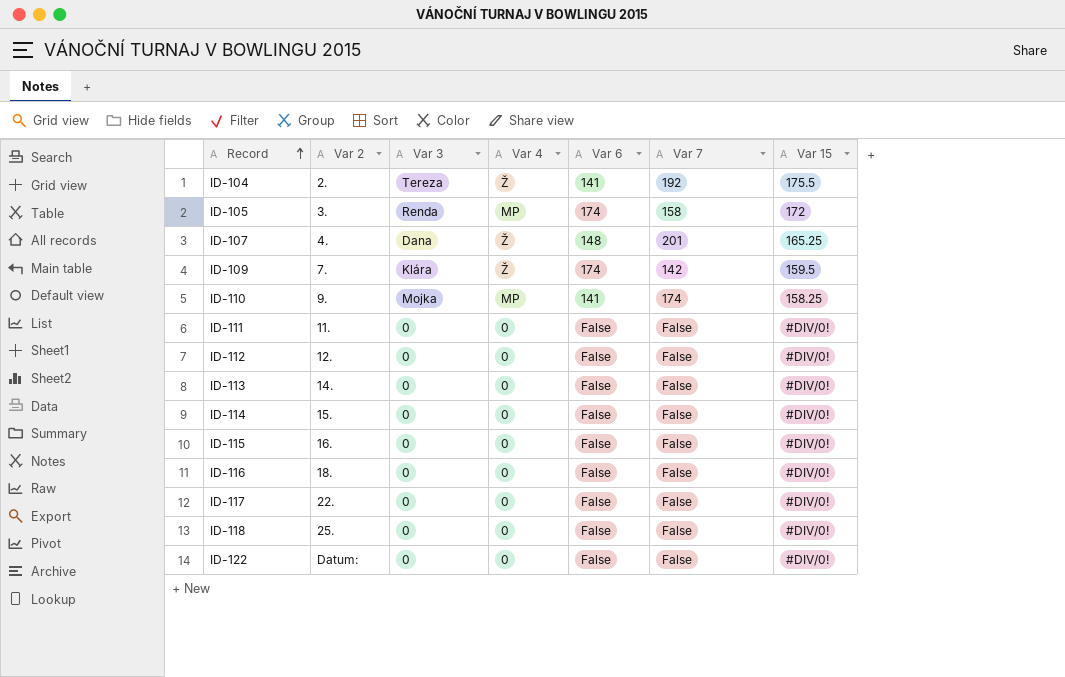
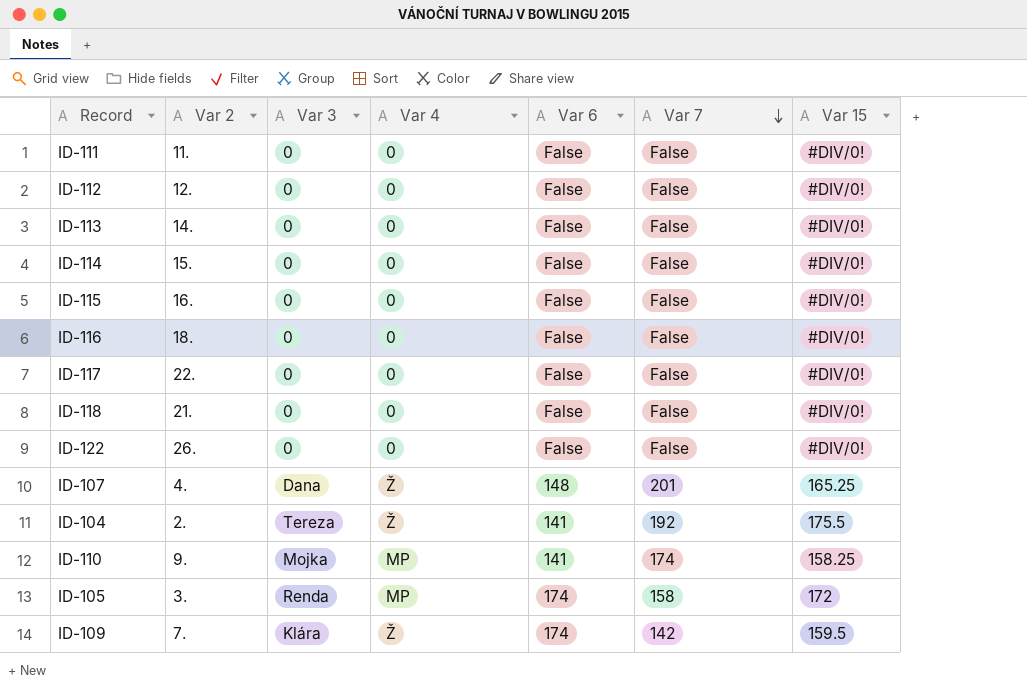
row order: Record ascending -> Var 7 descending
ID-118 | Var 2: 25. -> 21.
ID-122 | Var 2: Datum: -> 26.

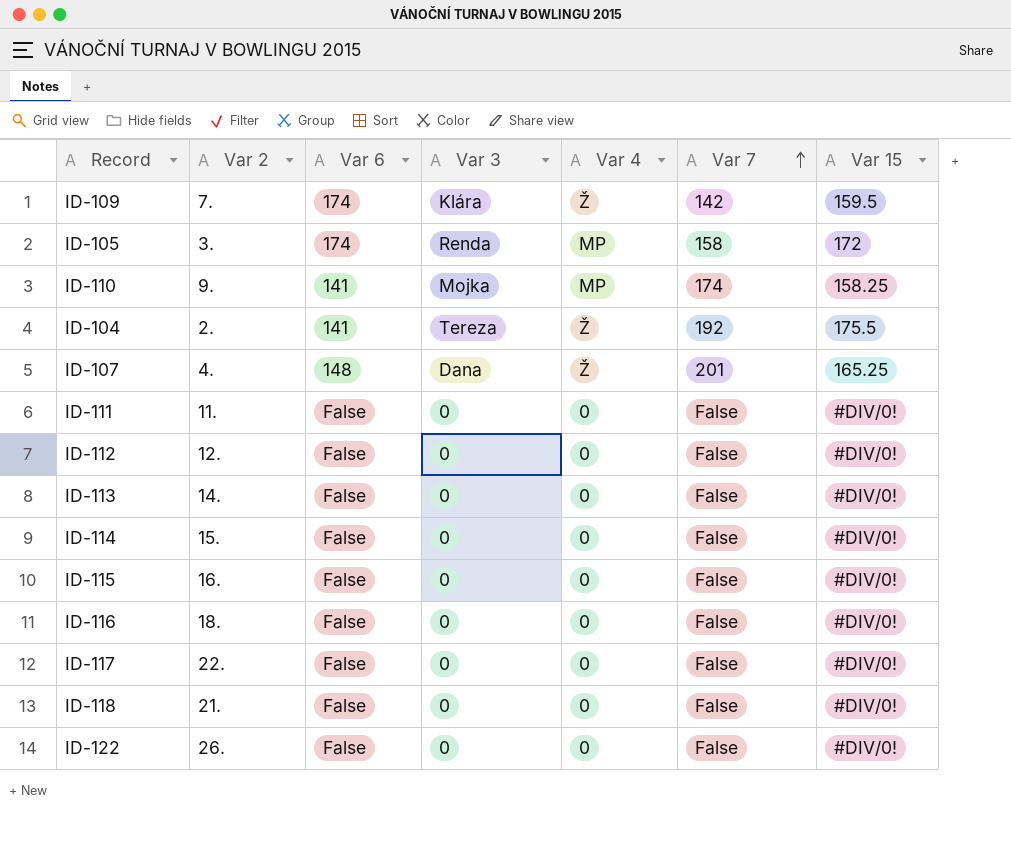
row order: Var 7 descending -> Var 7 ascending
column Var 6 | position: 5 -> 3

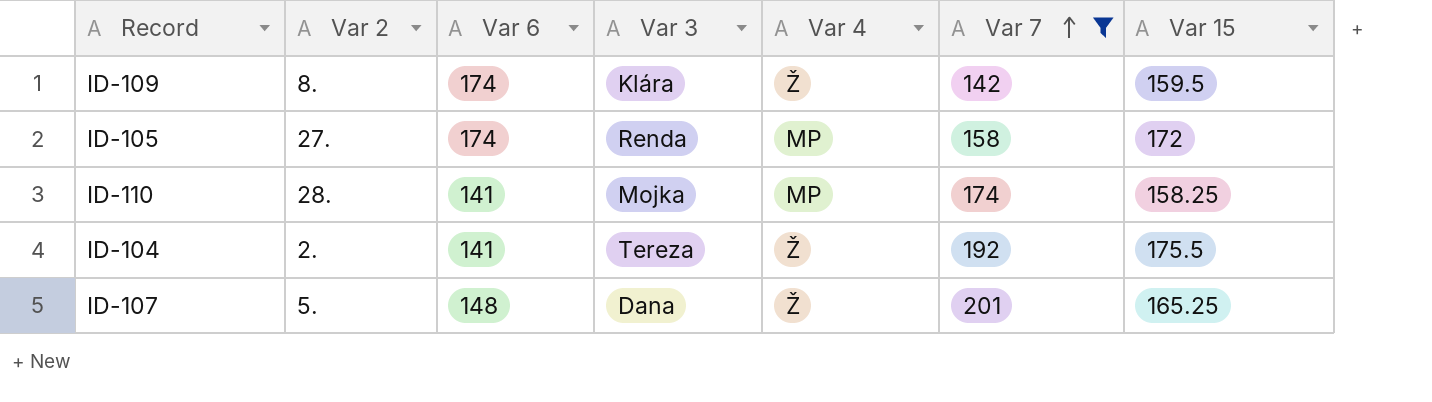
filter: none -> Var 7 != False
ID-109 | Var 2: 7. -> 8.
ID-105 | Var 2: 3. -> 27.
ID-110 | Var 2: 9. -> 28.
ID-107 | Var 2: 4. -> 5.

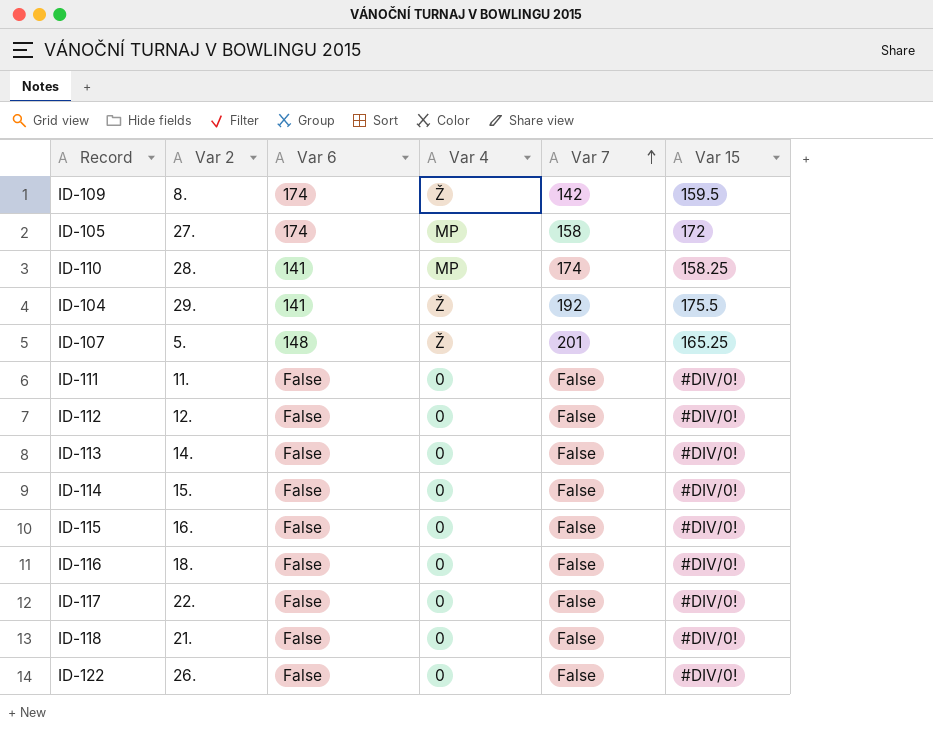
filter: Var 7 != False -> none
column Var 3 | position: 4 -> none
ID-104 | Var 2: 2. -> 29.

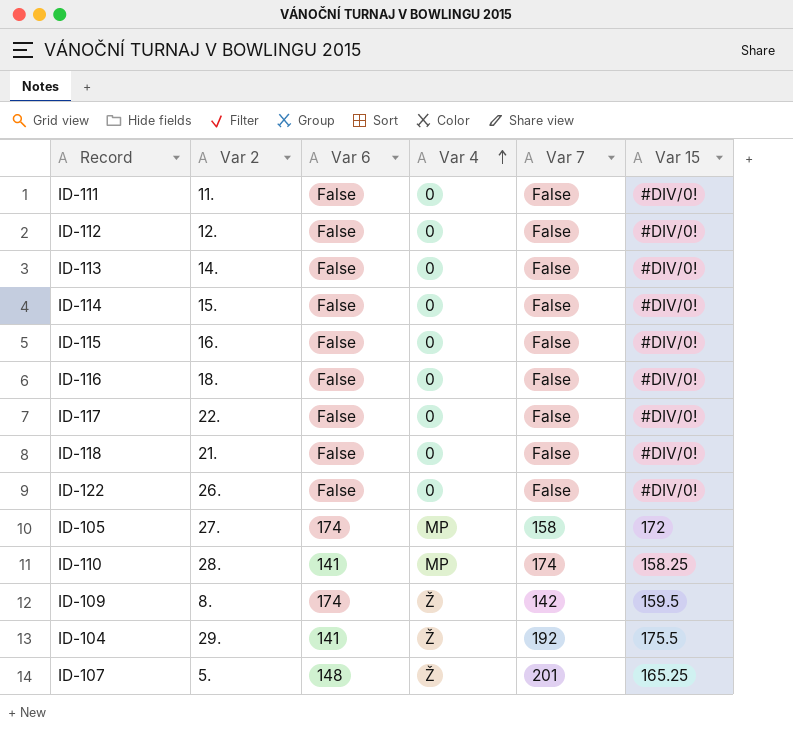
row order: Var 7 ascending -> Var 4 ascending

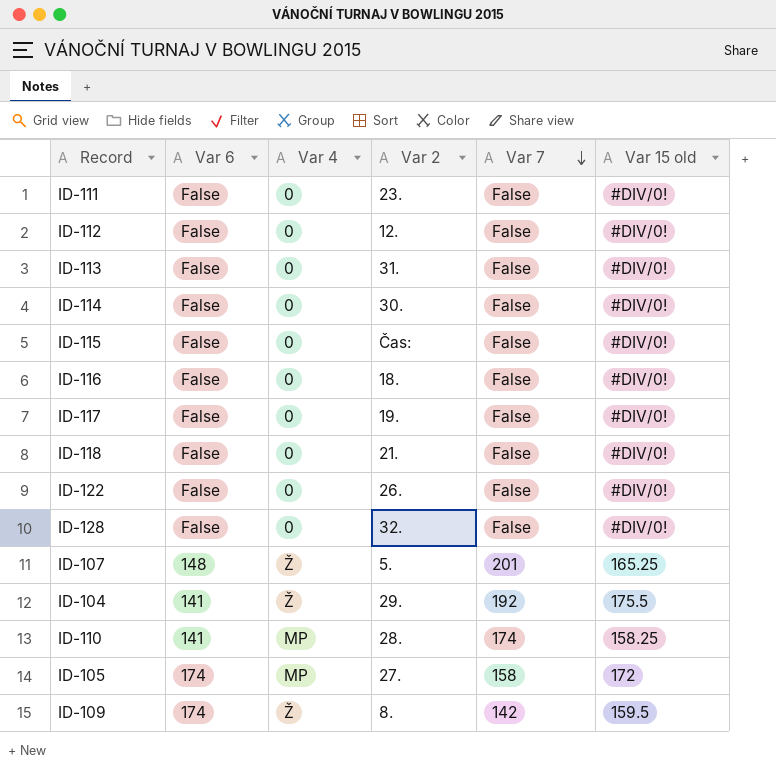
row order: Var 4 ascending -> Var 7 descending
column Var 2 | position: 2 -> 4
column name: Var 15 -> Var 15 old
ID-111 | Var 2: 11. -> 23.
ID-113 | Var 2: 14. -> 31.
ID-114 | Var 2: 15. -> 30.
ID-115 | Var 2: 16. -> Čas:
ID-117 | Var 2: 22. -> 19.
row ID-128: none -> False | 0 | 32. | False | #DIV/0!

